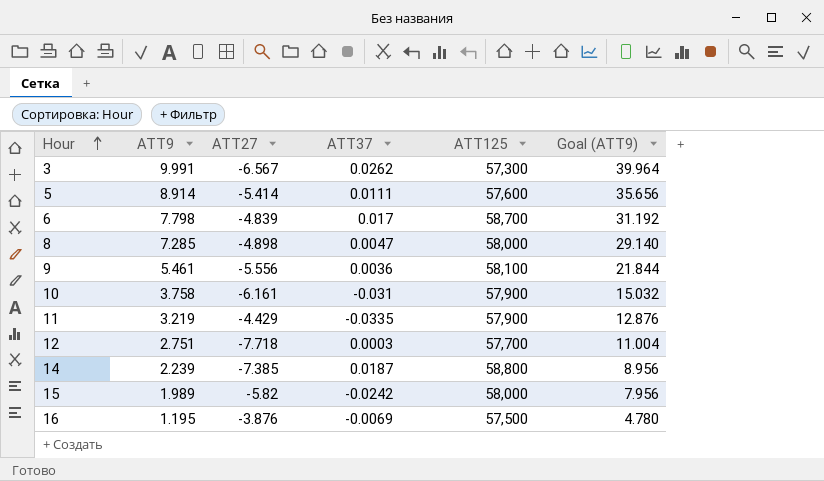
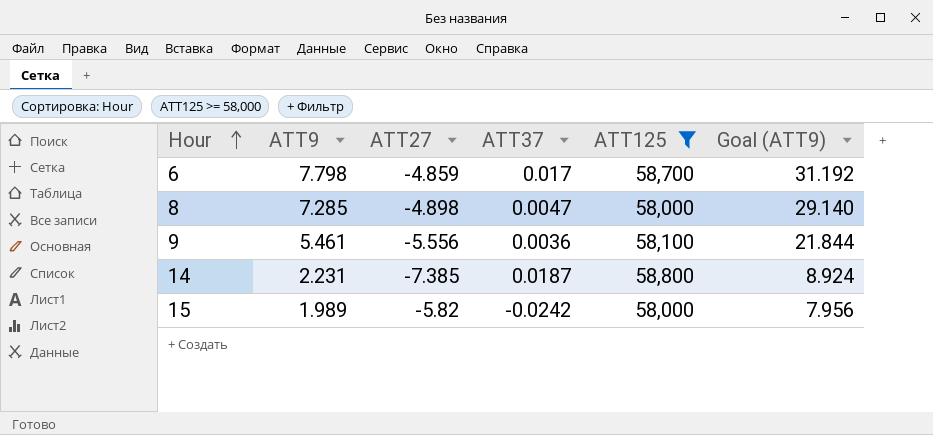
filter: none -> ATT125 >= 58,000
6 | ATT27: -4.839 -> -4.859
14 | ATT9: 2.239 -> 2.231
14 | Goal (ATT9): 8.956 -> 8.924

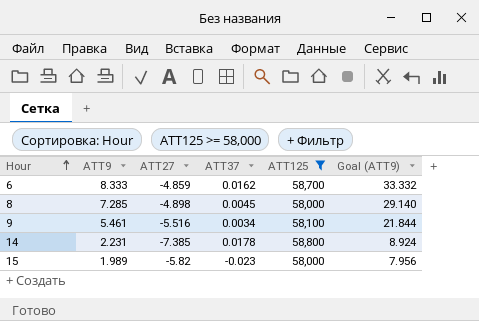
6 | ATT9: 7.798 -> 8.333
6 | ATT37: 0.017 -> 0.0162
6 | Goal (ATT9): 31.192 -> 33.332
8 | ATT37: 0.0047 -> 0.0045
9 | ATT27: -5.556 -> -5.516
9 | ATT37: 0.0036 -> 0.0034
14 | ATT37: 0.0187 -> 0.0178
15 | ATT37: -0.0242 -> -0.023

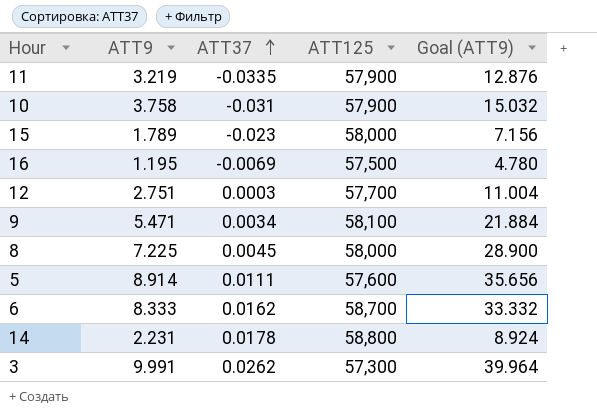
filter: ATT125 >= 58,000 -> none
row order: Hour ascending -> ATT37 ascending
column ATT27 | position: 3 -> none
15 | ATT9: 1.989 -> 1.789
15 | Goal (ATT9): 7.956 -> 7.156
9 | ATT9: 5.461 -> 5.471
9 | Goal (ATT9): 21.844 -> 21.884
8 | ATT9: 7.285 -> 7.225
8 | Goal (ATT9): 29.140 -> 28.900

